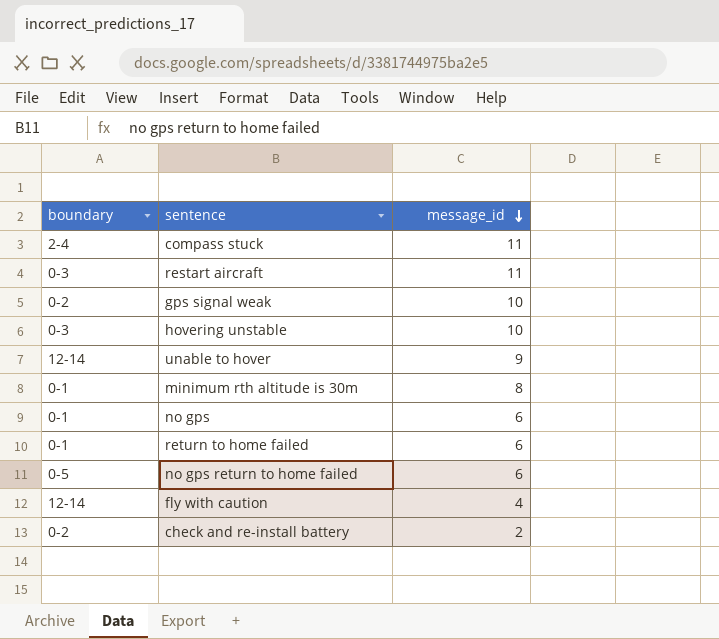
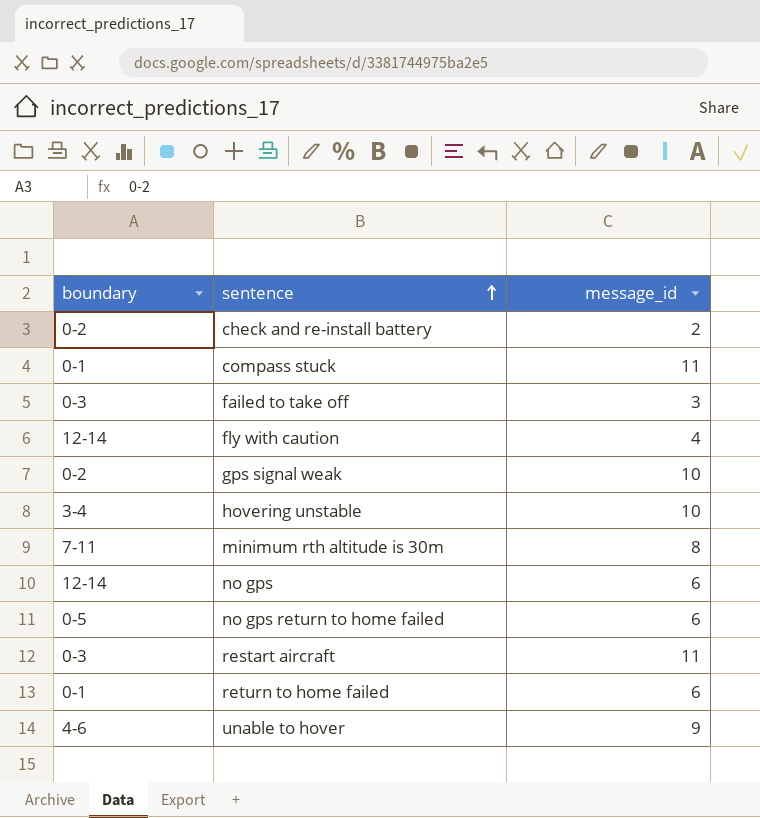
row order: message_id descending -> sentence ascending
compass stuck | boundary: 2-4 -> 0-1
row failed to take off: none -> 0-3 | 3
hovering unstable | boundary: 0-3 -> 3-4
minimum rth altitude is 30m | boundary: 0-1 -> 7-11
no gps | boundary: 0-1 -> 12-14
unable to hover | boundary: 12-14 -> 4-6

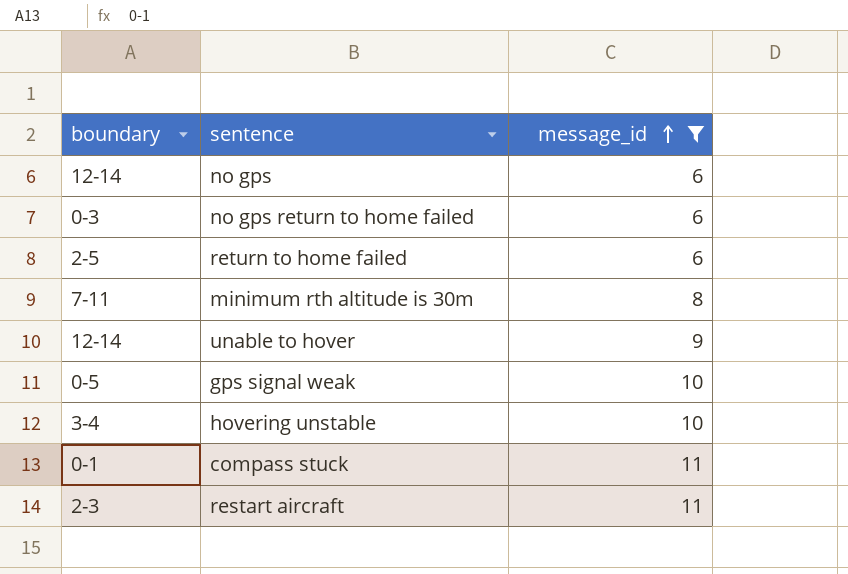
filter: none -> message_id >= 6
row order: sentence ascending -> message_id ascending
no gps return to home failed | boundary: 0-5 -> 0-3
return to home failed | boundary: 0-1 -> 2-5
unable to hover | boundary: 4-6 -> 12-14
gps signal weak | boundary: 0-2 -> 0-5
restart aircraft | boundary: 0-3 -> 2-3

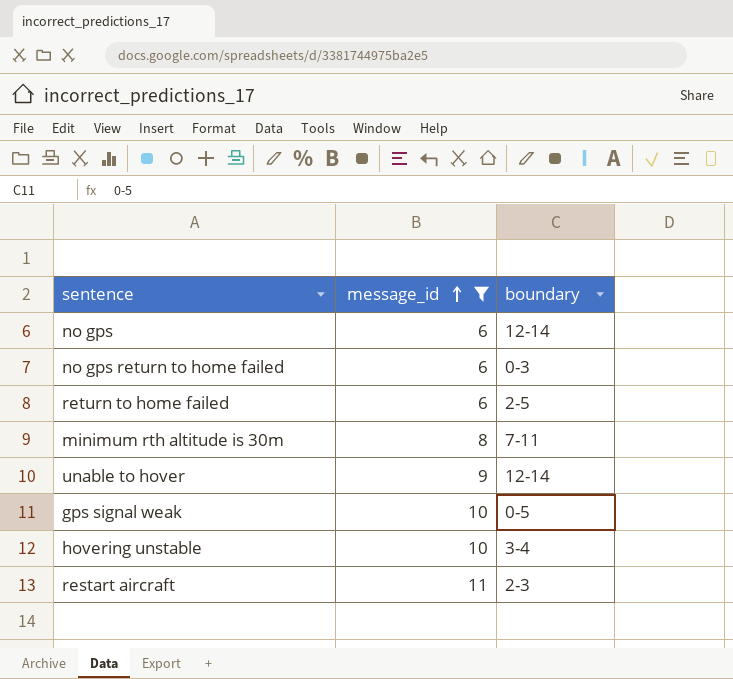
column boundary | position: 1 -> 3
row compass stuck: 0-1 | 11 -> none

